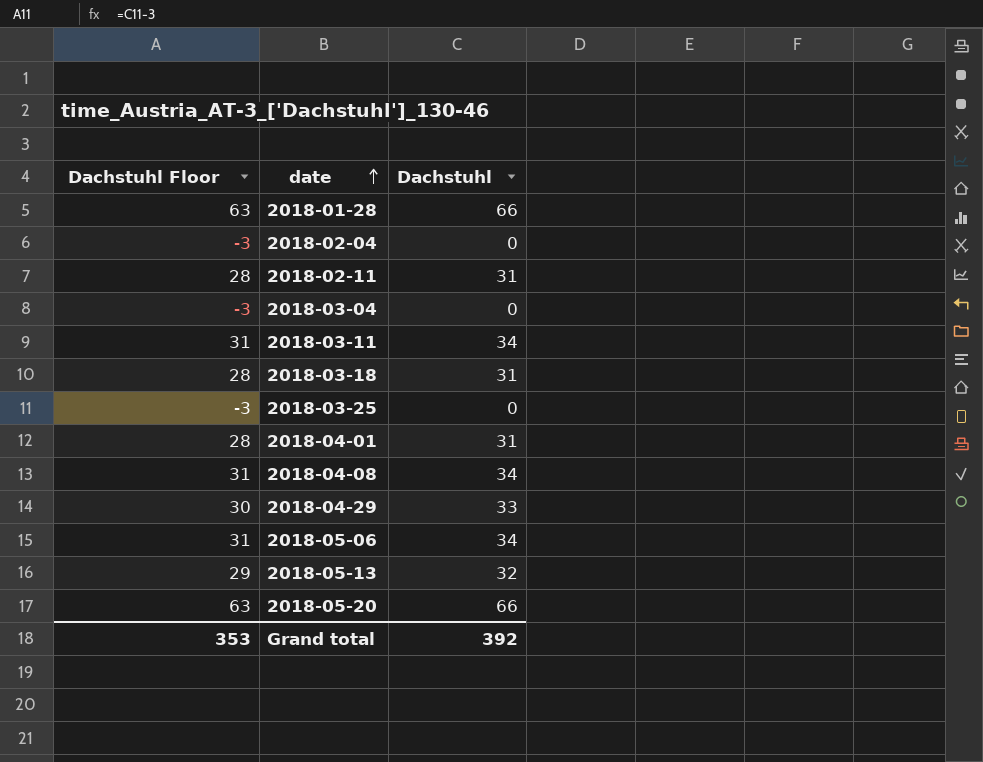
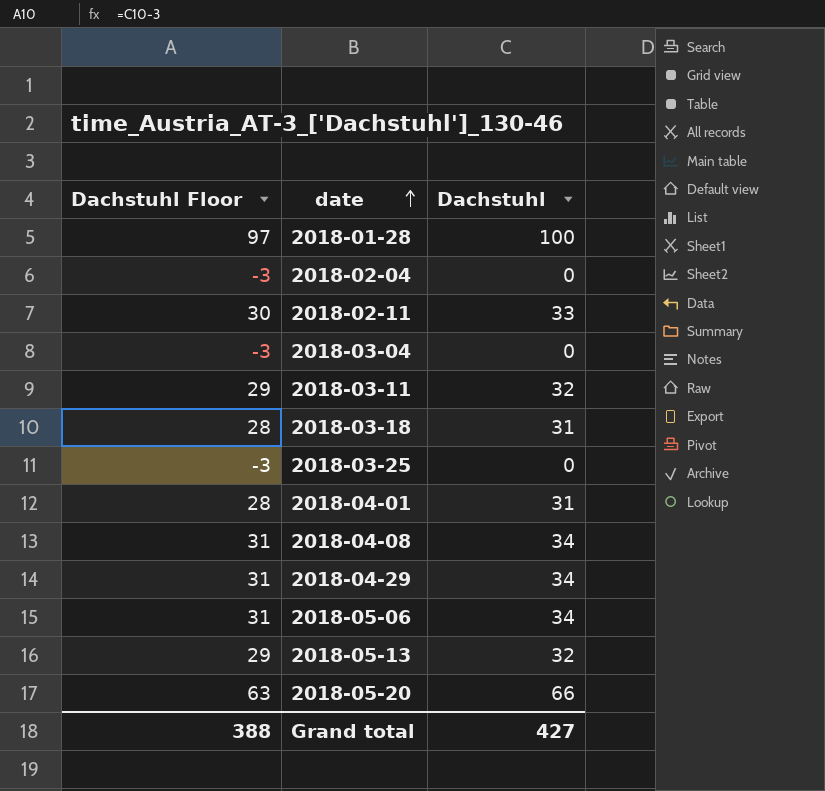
2018-01-28 | Dachstuhl Floor: 63 -> 97
2018-01-28 | Dachstuhl: 66 -> 100
2018-02-11 | Dachstuhl Floor: 28 -> 30
2018-02-11 | Dachstuhl: 31 -> 33
2018-03-11 | Dachstuhl Floor: 31 -> 29
2018-03-11 | Dachstuhl: 34 -> 32
2018-04-29 | Dachstuhl Floor: 30 -> 31
2018-04-29 | Dachstuhl: 33 -> 34
Grand total | Dachstuhl Floor: 353 -> 388
Grand total | Dachstuhl: 392 -> 427

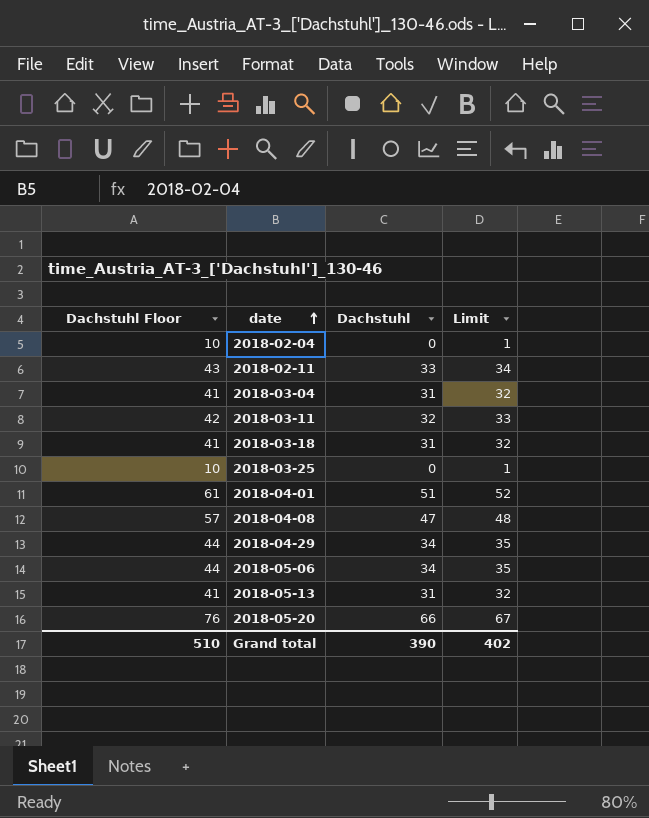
column Dachstuhl Floor | formula: [Dachstuhl] - 3 -> [Dachstuhl] + 10
column Limit | formula: none -> [Dachstuhl] + 1
row 2018-01-28: 97 | 100 -> none
2018-03-04 | Dachstuhl: 0 -> 31
2018-04-01 | Dachstuhl: 31 -> 51
2018-04-08 | Dachstuhl: 34 -> 47
2018-05-13 | Dachstuhl: 32 -> 31
Grand total | Dachstuhl Floor: 388 -> 510
Grand total | Dachstuhl: 427 -> 390

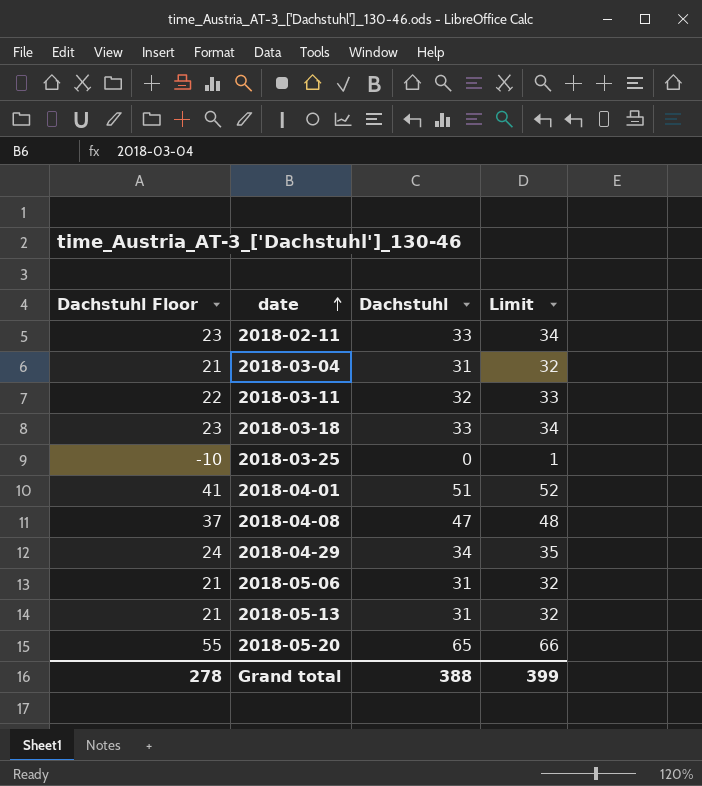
column Dachstuhl Floor | formula: [Dachstuhl] + 10 -> [Dachstuhl] - 10
row 2018-02-04: 10 | 0 | 1 -> none
2018-03-18 | Dachstuhl: 31 -> 33
2018-03-18 | Limit: 32 -> 34
2018-05-06 | Dachstuhl: 34 -> 31
2018-05-06 | Limit: 35 -> 32
2018-05-20 | Dachstuhl: 66 -> 65
2018-05-20 | Limit: 67 -> 66
Grand total | Dachstuhl Floor: 510 -> 278
Grand total | Dachstuhl: 390 -> 388
Grand total | Limit: 402 -> 399

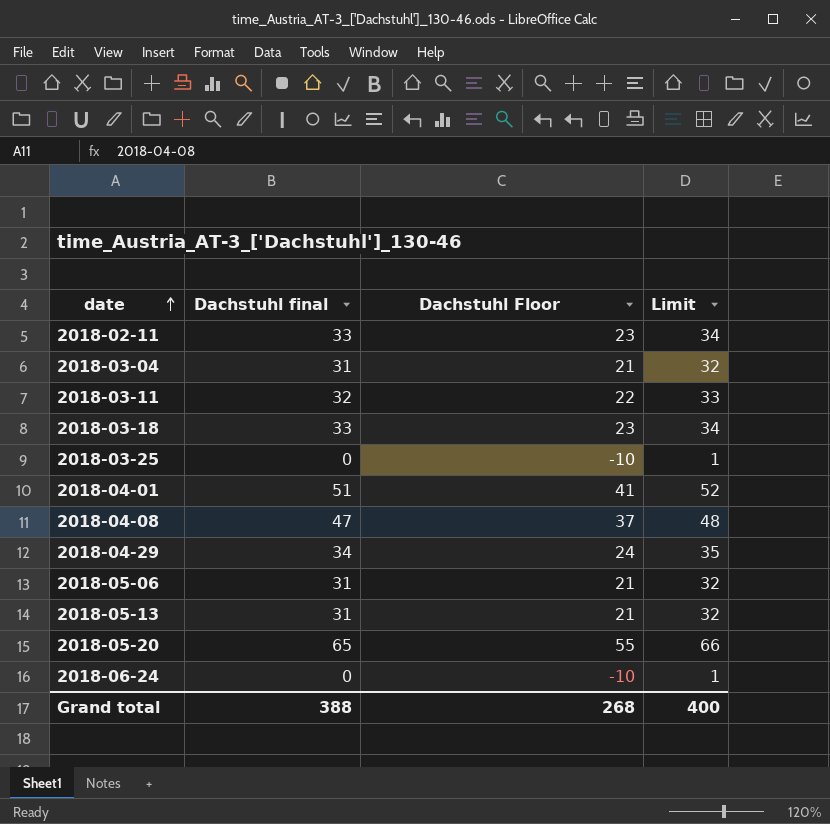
column name: Dachstuhl -> Dachstuhl final
column Dachstuhl Floor | position: 1 -> 3
row 2018-06-24: none -> 0 | -10 | 1
Grand total | Dachstuhl Floor: 278 -> 268
Grand total | Limit: 399 -> 400

